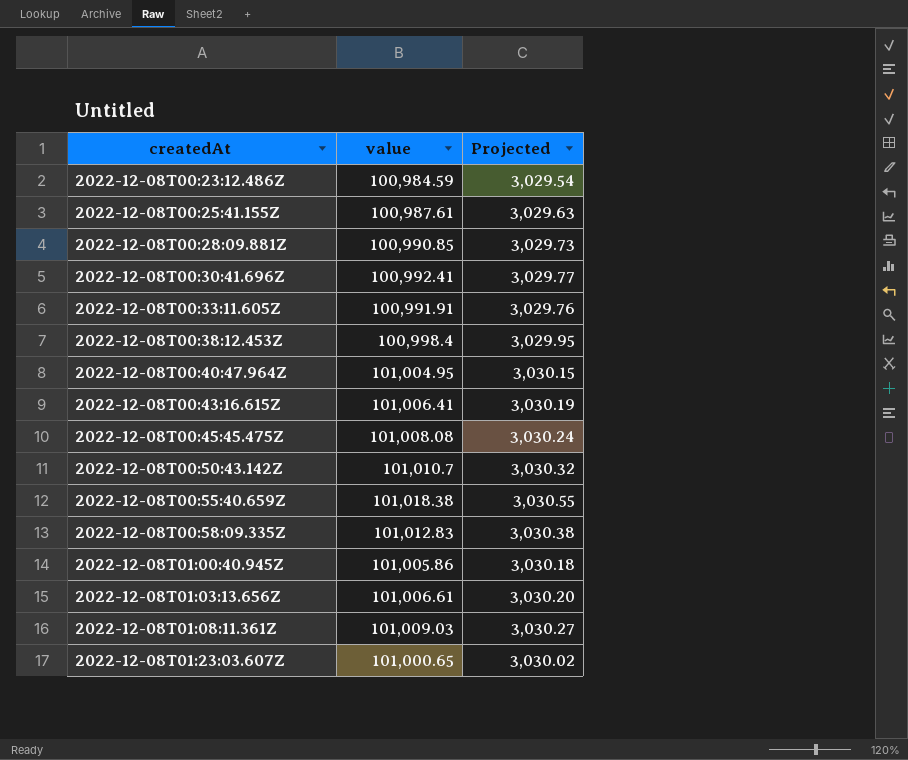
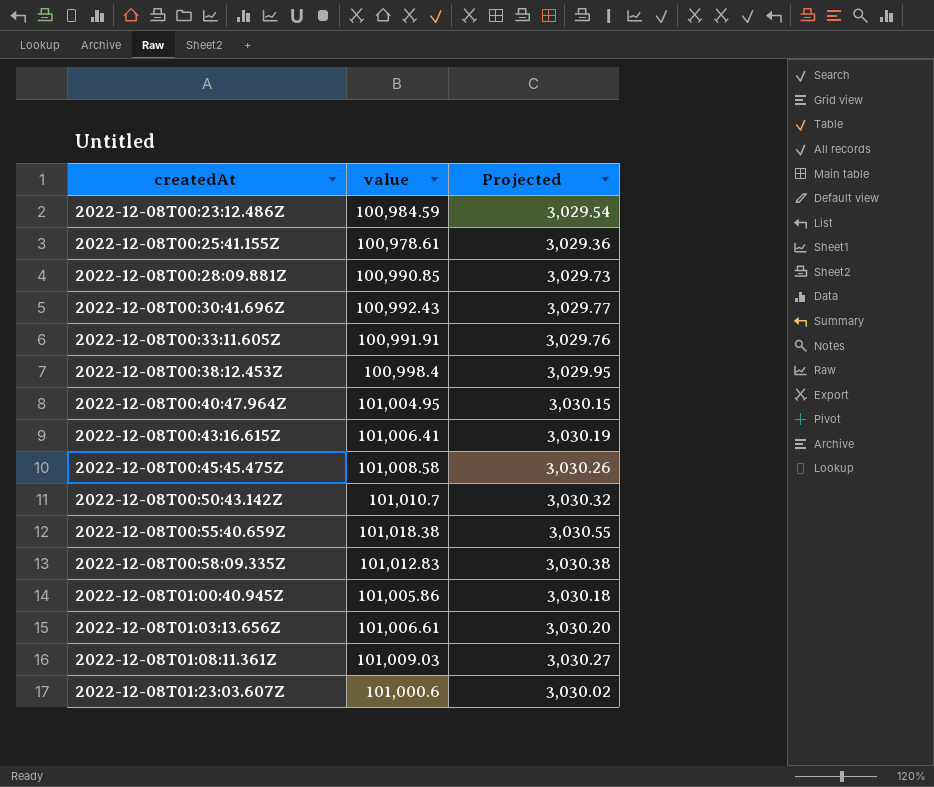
2022-12-08T00:25:41.155Z | value: 100,987.61 -> 100,978.61
2022-12-08T00:25:41.155Z | Projected: 3,029.63 -> 3,029.36
2022-12-08T00:30:41.696Z | value: 100,992.41 -> 100,992.43
2022-12-08T00:45:45.475Z | value: 101,008.08 -> 101,008.58
2022-12-08T00:45:45.475Z | Projected: 3,030.24 -> 3,030.26
2022-12-08T01:23:03.607Z | value: 101,000.65 -> 101,000.6

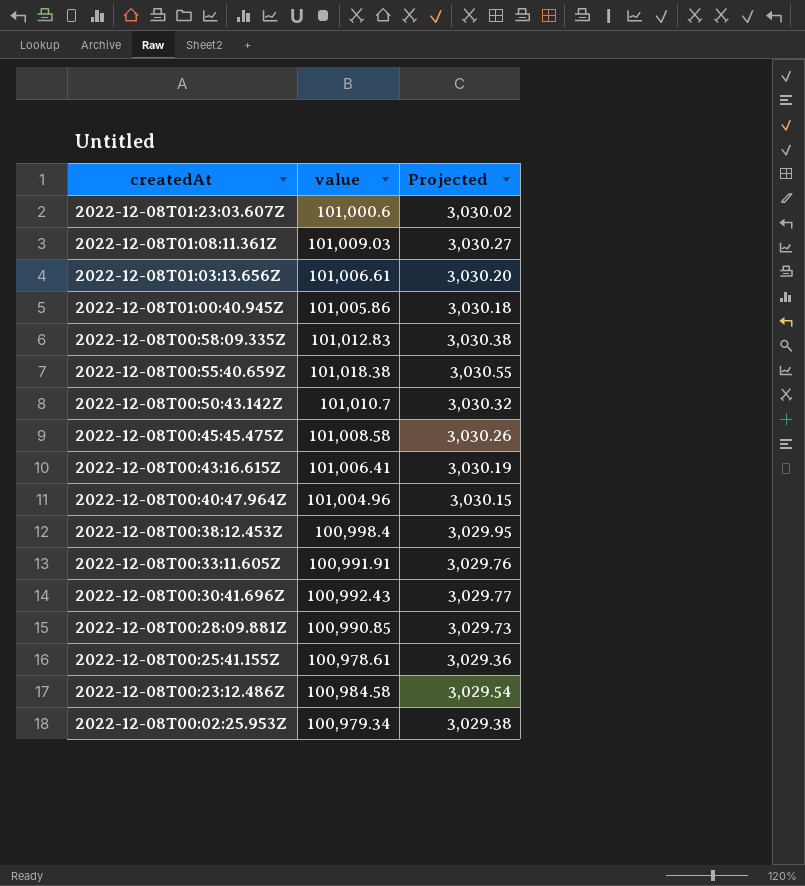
row order: createdAt ascending -> createdAt descending
2022-12-08T00:40:47.964Z | value: 101,004.95 -> 101,004.96
2022-12-08T00:23:12.486Z | value: 100,984.59 -> 100,984.58
row 2022-12-08T00:02:25.953Z: none -> 100,979.34 | 3,029.38

